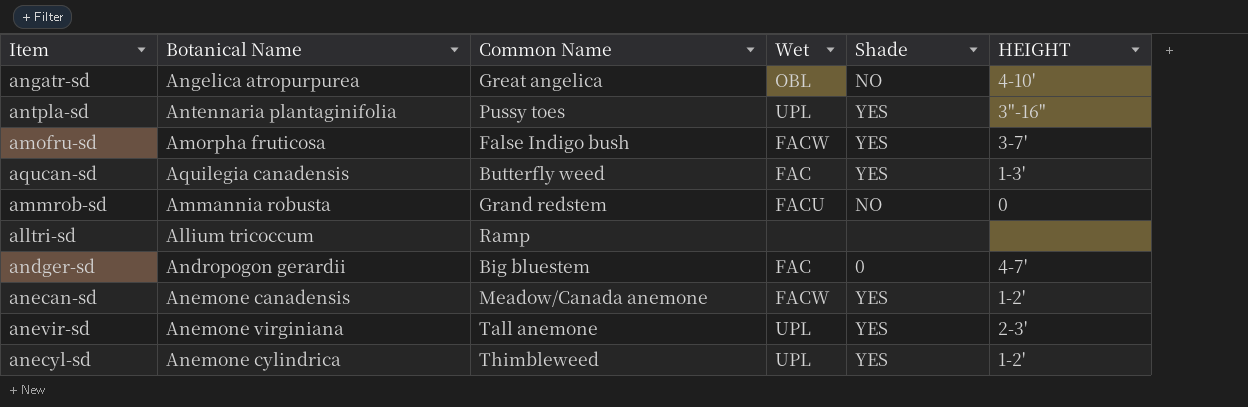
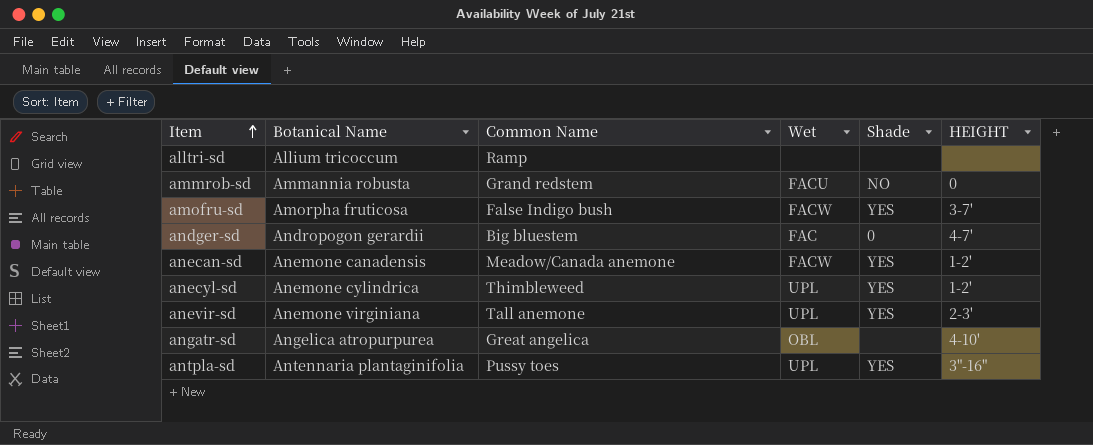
row order: none -> Item ascending
row aqucan-sd: Aquilegia canadensis | Butterfly weed | FAC | YES | 1-3' -> none
angatr-sd | Shade: NO -> none

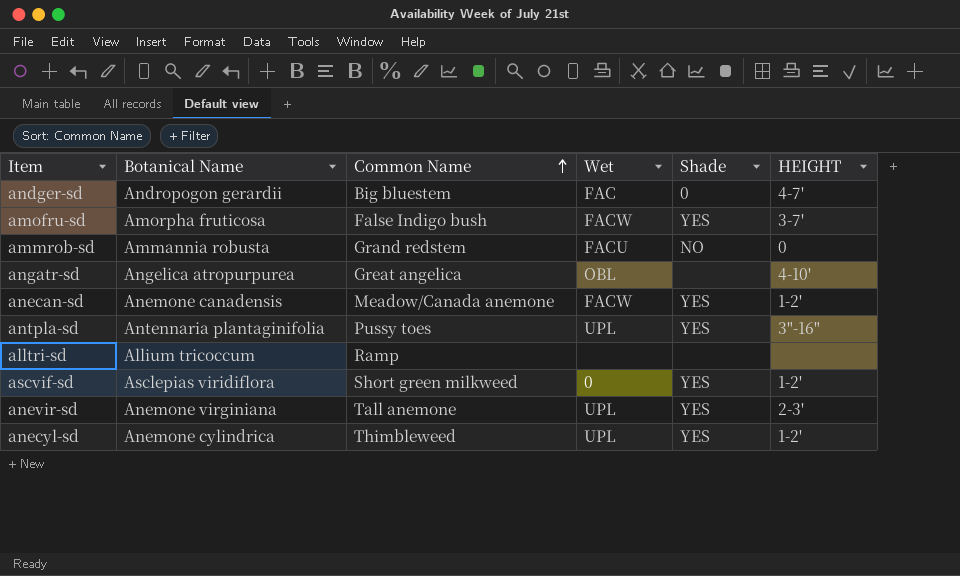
row order: Item ascending -> Common Name ascending
row ascvif-sd: none -> Asclepias viridiflora | Short green milkweed | 0 | YES | 1-2'

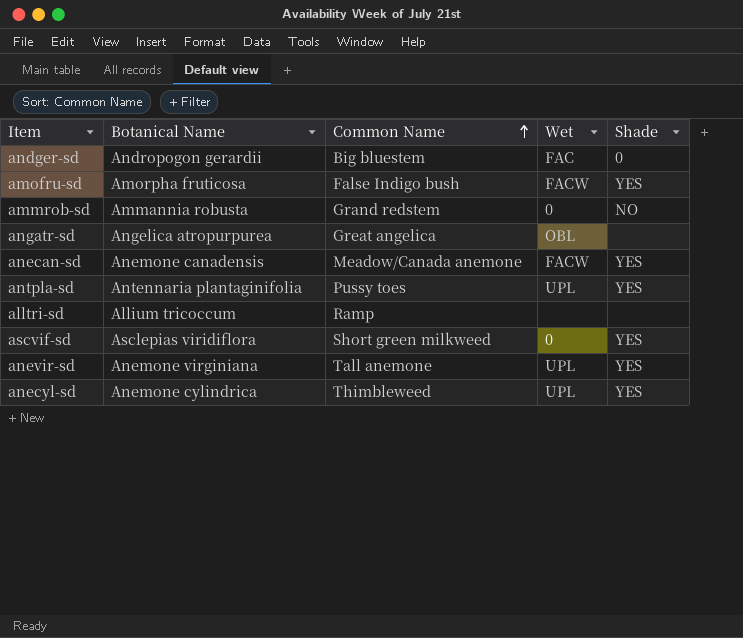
column HEIGHT | position: 6 -> none
ammrob-sd | Wet: FACU -> 0

